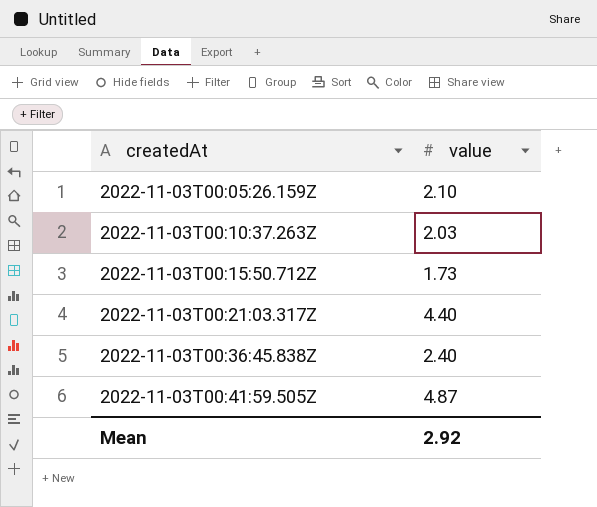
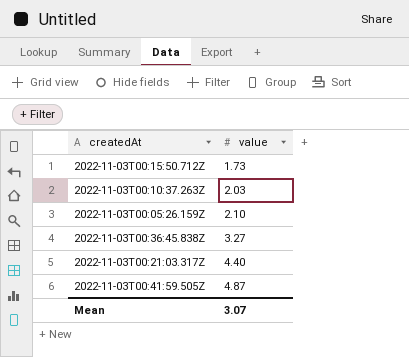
row order: createdAt ascending -> value ascending
2022-11-03T00:36:45.838Z | value: 2.40 -> 3.27
Mean | value: 2.92 -> 3.07

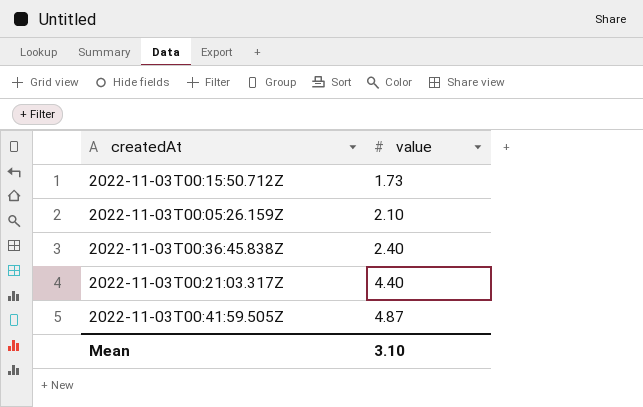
row 2022-11-03T00:10:37.263Z: 2.03 -> none
2022-11-03T00:36:45.838Z | value: 3.27 -> 2.40
Mean | value: 3.07 -> 3.10

